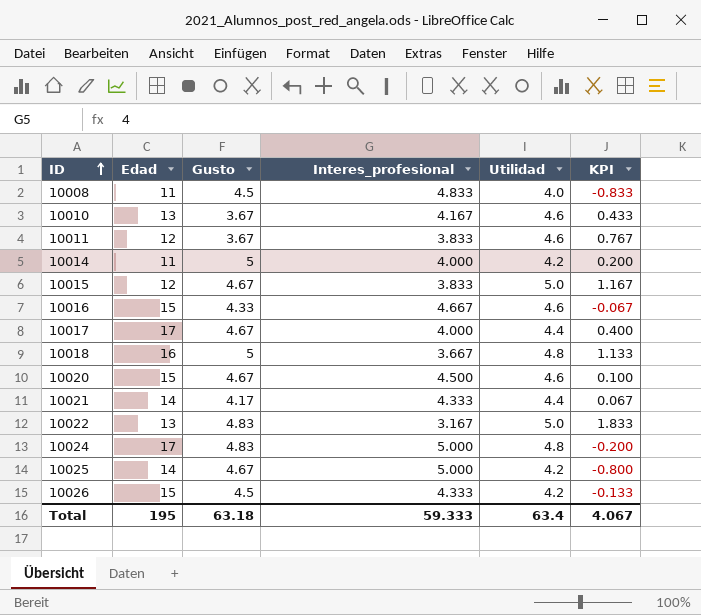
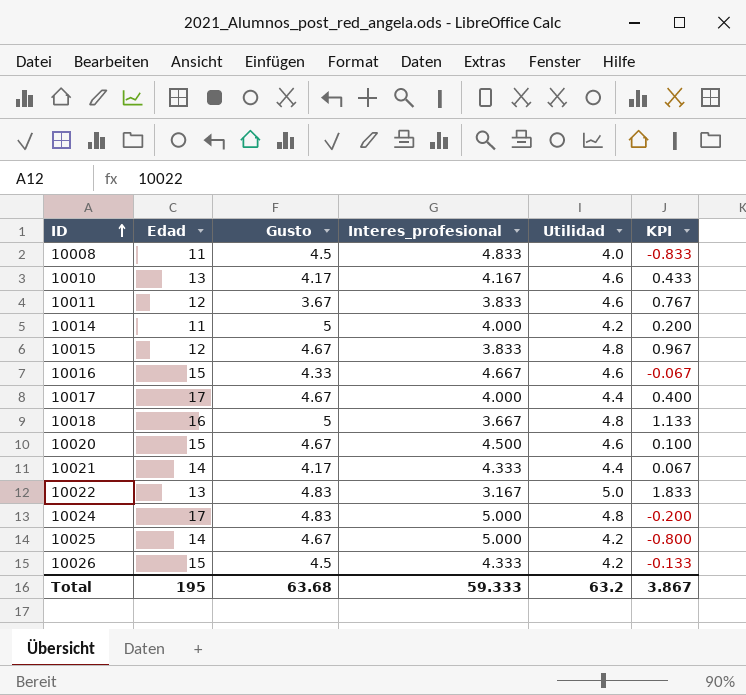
10010 | Gusto: 3.67 -> 4.17
10015 | Utilidad: 5.0 -> 4.8
10015 | KPI: 1.167 -> 0.967
Total | Gusto: 63.18 -> 63.68
Total | Utilidad: 63.4 -> 63.2
Total | KPI: 4.067 -> 3.867

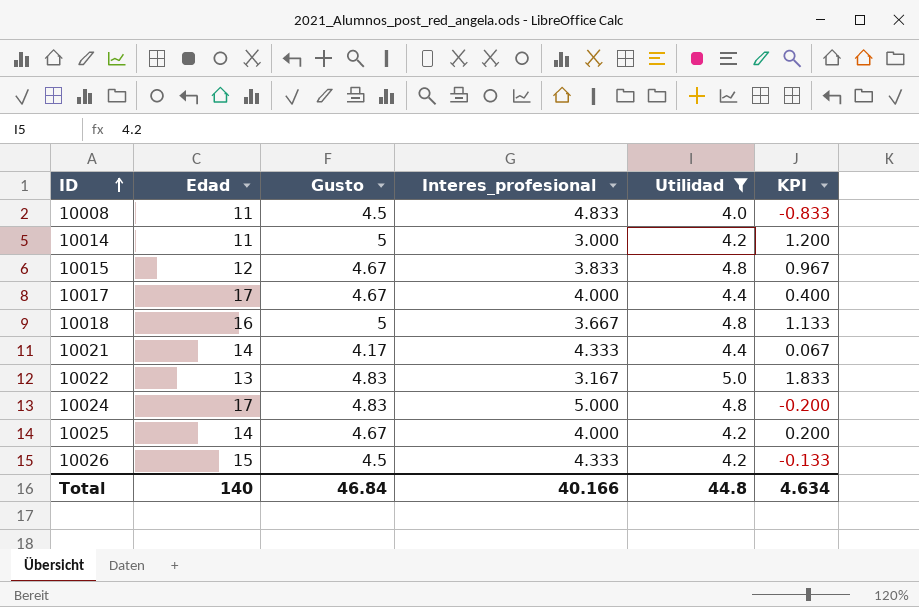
filter: none -> Utilidad != 4.6
10014 | Interes_profesional: 4.000 -> 3.000
10014 | KPI: 0.200 -> 1.200
10025 | Interes_profesional: 5.000 -> 4.000
10025 | KPI: -0.800 -> 0.200
Total | Edad: 195 -> 140
Total | Gusto: 63.68 -> 46.84
Total | Interes_profesional: 59.333 -> 40.166
Total | Utilidad: 63.2 -> 44.8
Total | KPI: 3.867 -> 4.634

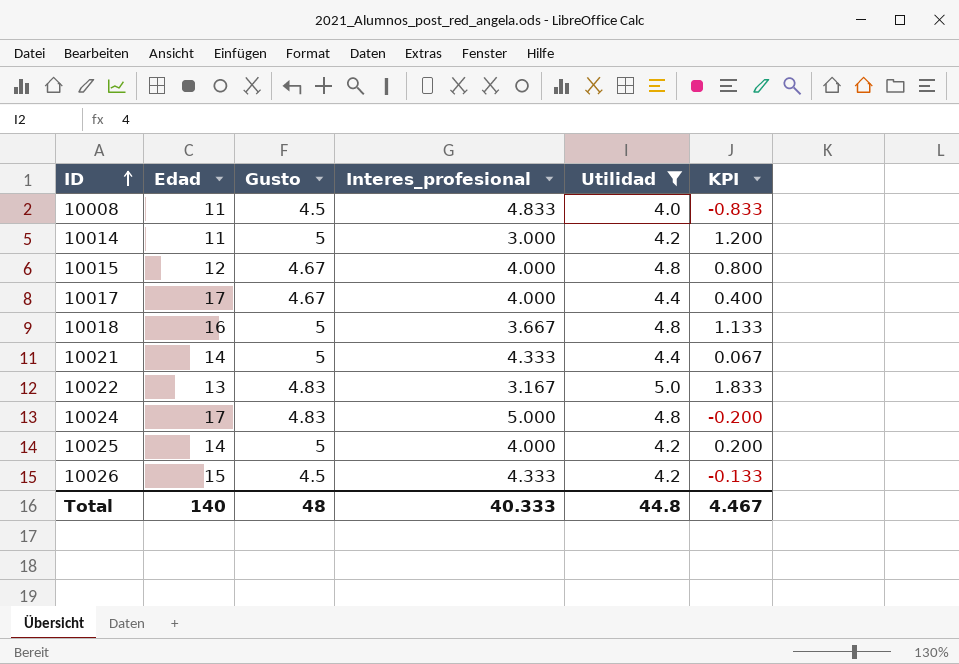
10015 | Interes_profesional: 3.833 -> 4.000
10015 | KPI: 0.967 -> 0.800
10021 | Gusto: 4.17 -> 5
10025 | Gusto: 4.67 -> 5
Total | Gusto: 46.84 -> 48
Total | Interes_profesional: 40.166 -> 40.333
Total | KPI: 4.634 -> 4.467

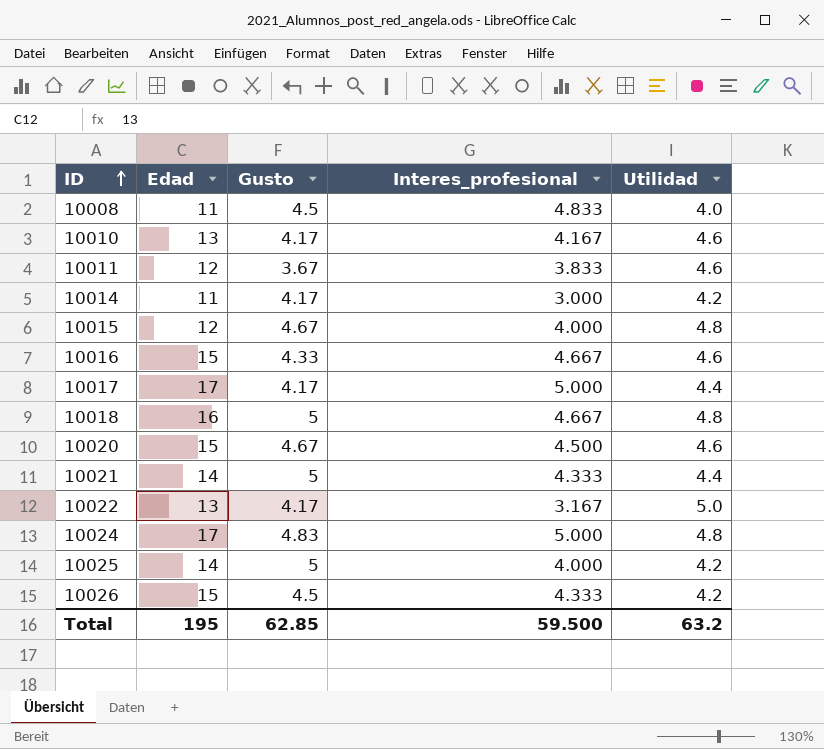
filter: Utilidad != 4.6 -> none
column KPI | formula: [Utilidad] - [Interes_profesional] -> none
10014 | Gusto: 5 -> 4.17
10017 | Gusto: 4.67 -> 4.17
10017 | Interes_profesional: 4.000 -> 5.000
10018 | Interes_profesional: 3.667 -> 4.667
10022 | Gusto: 4.83 -> 4.17
Total | Edad: 140 -> 195
Total | Gusto: 48 -> 62.85
Total | Interes_profesional: 40.333 -> 59.500
Total | Utilidad: 44.8 -> 63.2

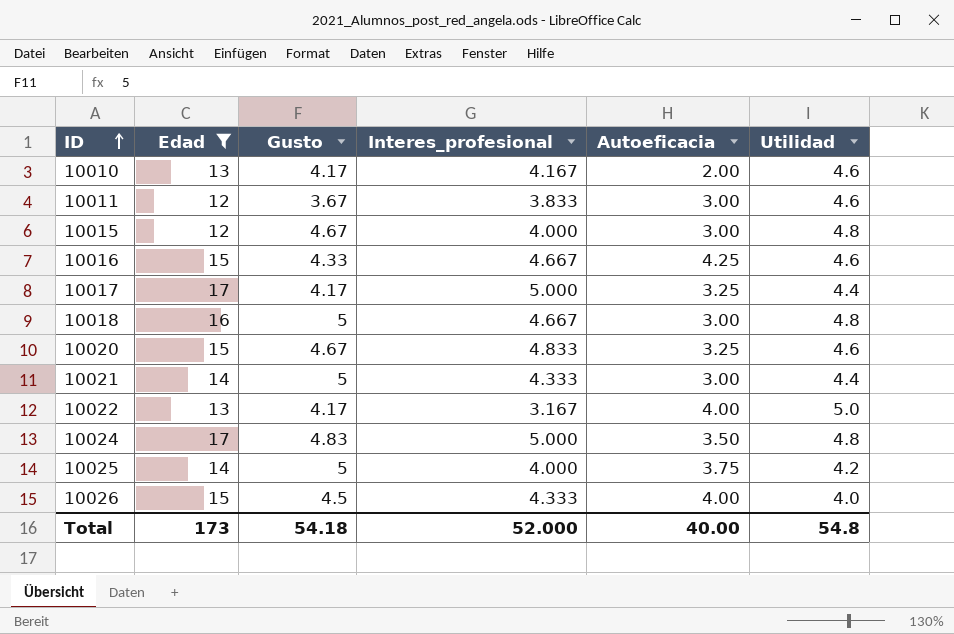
filter: none -> Edad != 11
column Autoeficacia | position: none -> 5
10020 | Interes_profesional: 4.500 -> 4.833
10026 | Utilidad: 4.2 -> 4.0
Total | Edad: 195 -> 173
Total | Gusto: 62.85 -> 54.18
Total | Interes_profesional: 59.500 -> 52.000
Total | Utilidad: 63.2 -> 54.8

